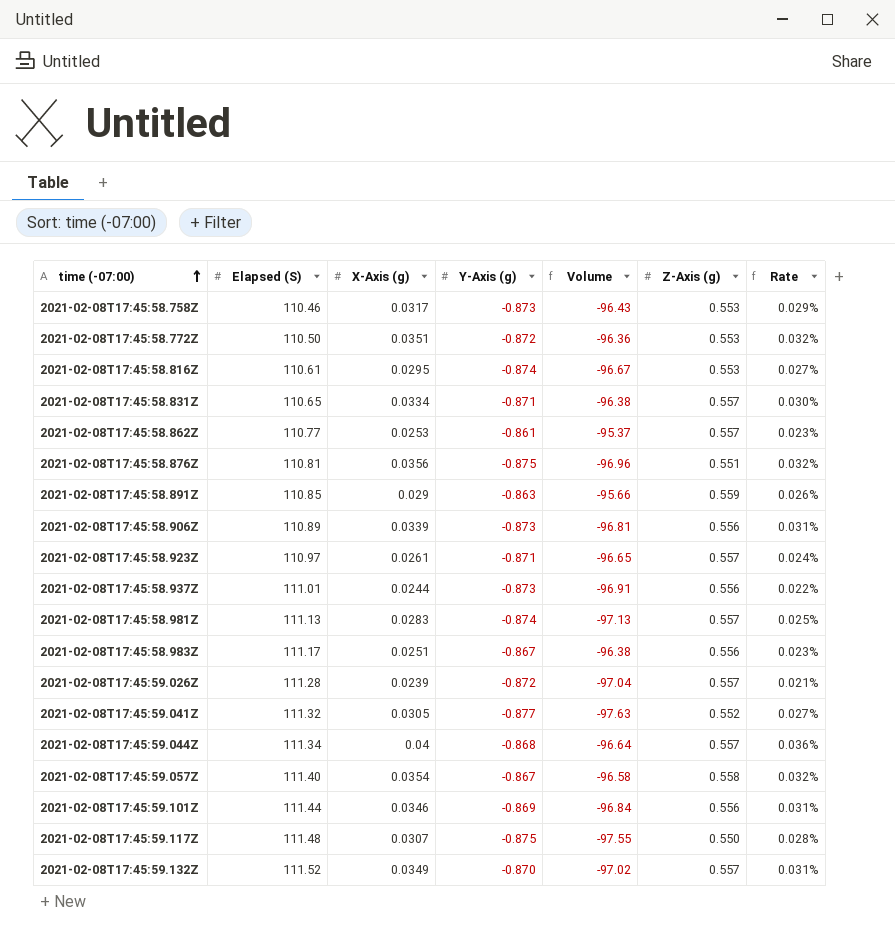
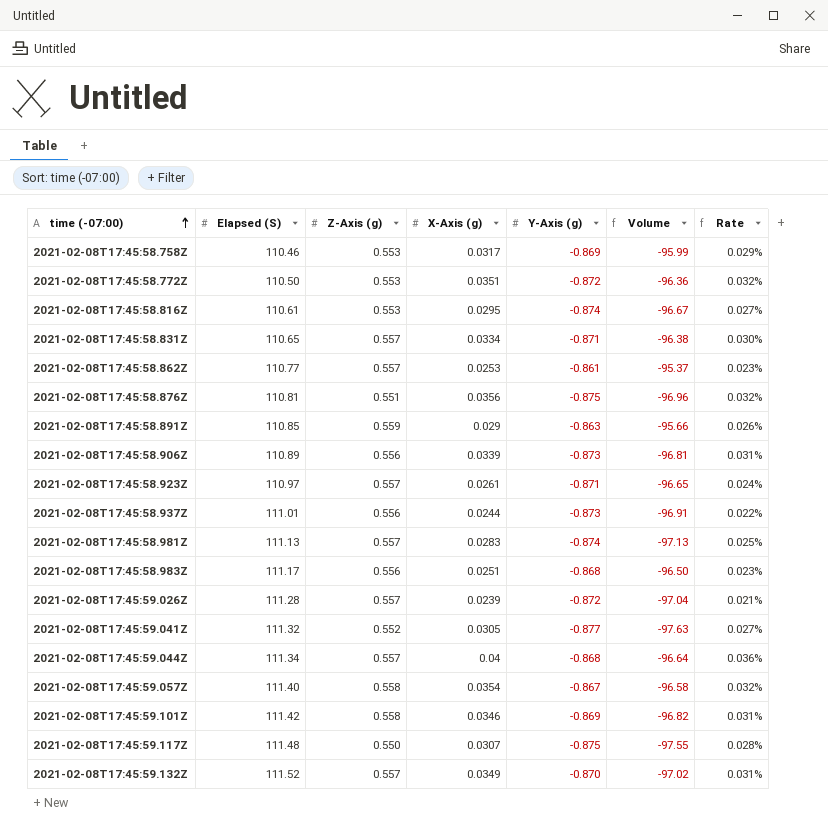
column Z-Axis (g) | position: 6 -> 3
2021-02-08T17:45:58.758Z | Y-Axis (g): -0.873 -> -0.869
2021-02-08T17:45:58.758Z | Volume: -96.43 -> -95.99
2021-02-08T17:45:58.983Z | Y-Axis (g): -0.867 -> -0.868
2021-02-08T17:45:58.983Z | Volume: -96.38 -> -96.50
2021-02-08T17:45:59.101Z | Elapsed (S): 111.44 -> 111.42
2021-02-08T17:45:59.101Z | Z-Axis (g): 0.556 -> 0.558
2021-02-08T17:45:59.101Z | Volume: -96.84 -> -96.82

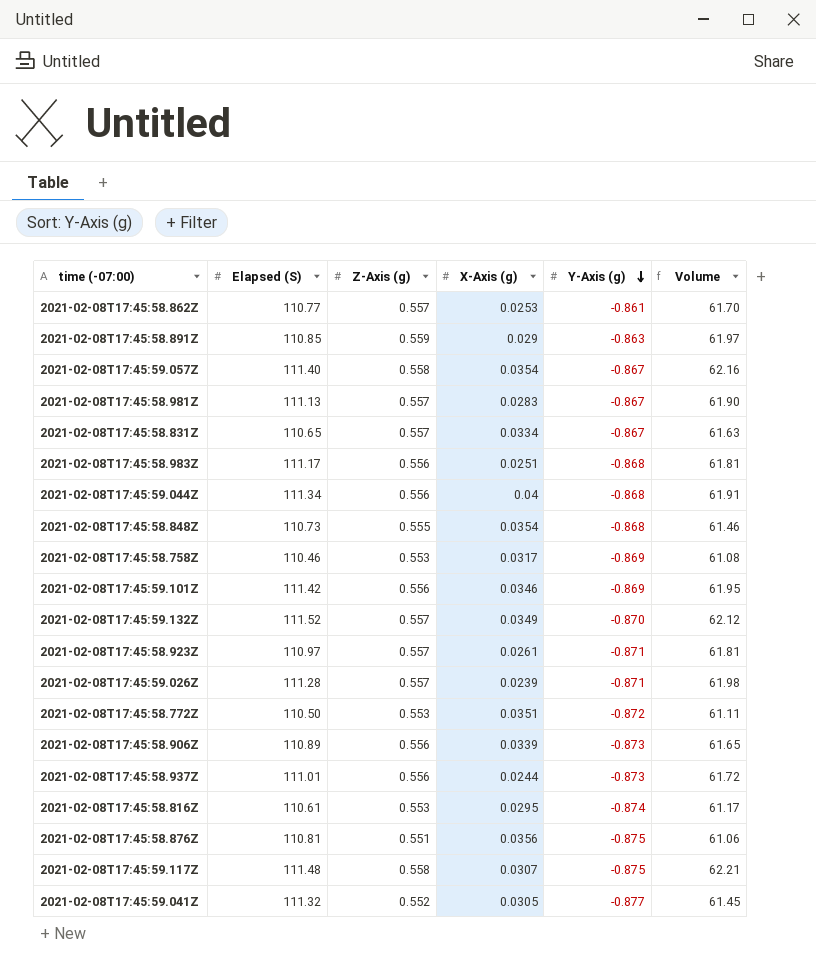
row order: time (-07:00) ascending -> Y-Axis (g) descending
column Rate | formula: [X-Axis (g)] / [Elapsed (S)] -> none
column Volume | formula: [Elapsed (S)] * [Y-Axis (g)] -> [Elapsed (S)] * [Z-Axis (g)]
2021-02-08T17:45:58.981Z | Y-Axis (g): -0.874 -> -0.867
2021-02-08T17:45:58.831Z | Y-Axis (g): -0.871 -> -0.867
2021-02-08T17:45:59.044Z | Z-Axis (g): 0.557 -> 0.556
row 2021-02-08T17:45:58.848Z: none -> 110.73 | 0.555 | 0.0354 | -0.868 | 61.46
2021-02-08T17:45:59.101Z | Z-Axis (g): 0.558 -> 0.556
2021-02-08T17:45:59.026Z | Y-Axis (g): -0.872 -> -0.871
2021-02-08T17:45:59.117Z | Z-Axis (g): 0.550 -> 0.558

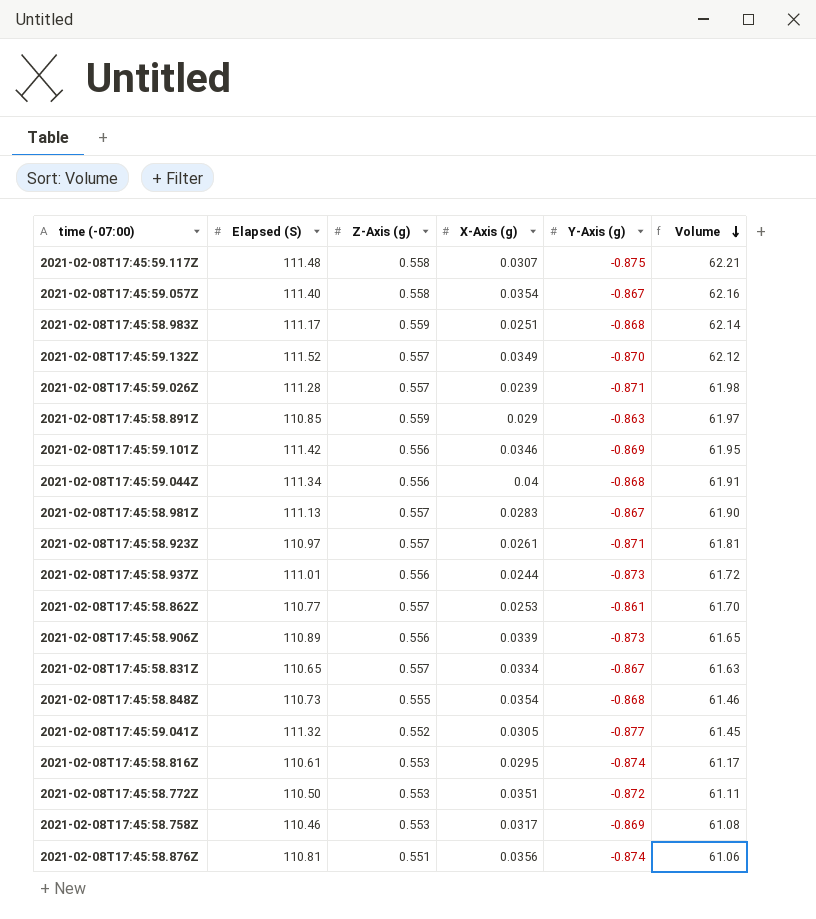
row order: Y-Axis (g) descending -> Volume descending
2021-02-08T17:45:58.983Z | Z-Axis (g): 0.556 -> 0.559
2021-02-08T17:45:58.983Z | Volume: 61.81 -> 62.14
2021-02-08T17:45:58.876Z | Y-Axis (g): -0.875 -> -0.874

